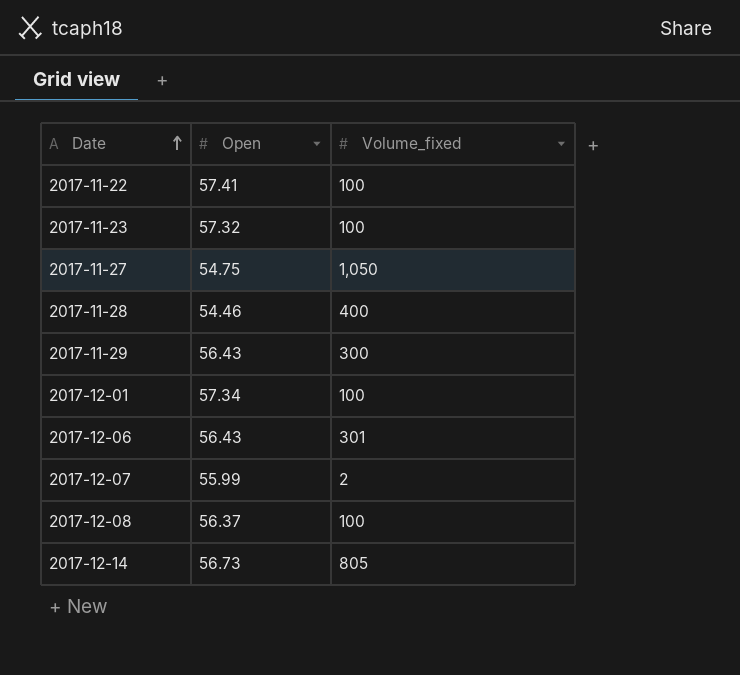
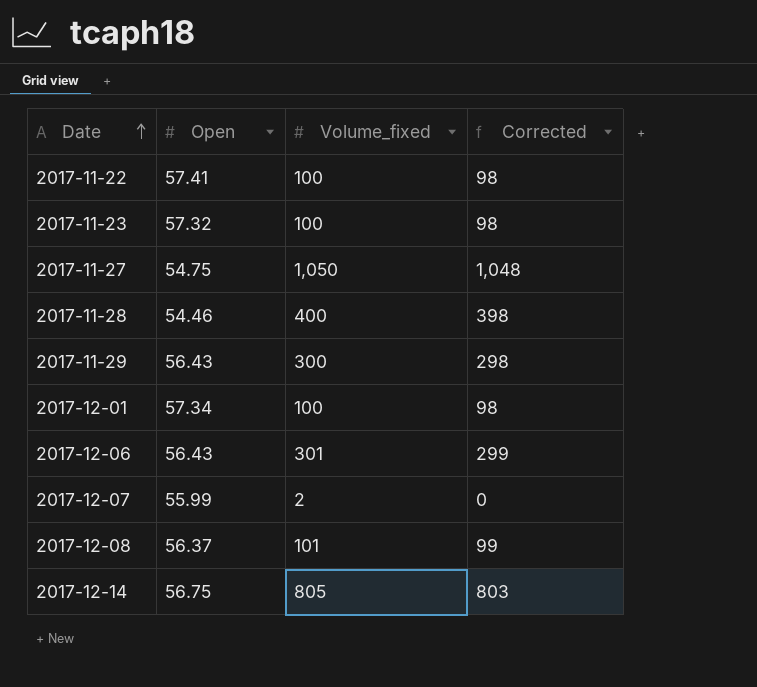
column Corrected | formula: none -> [Volume_fixed] - 2
2017-12-08 | Volume_fixed: 100 -> 101
2017-12-14 | Open: 56.73 -> 56.75

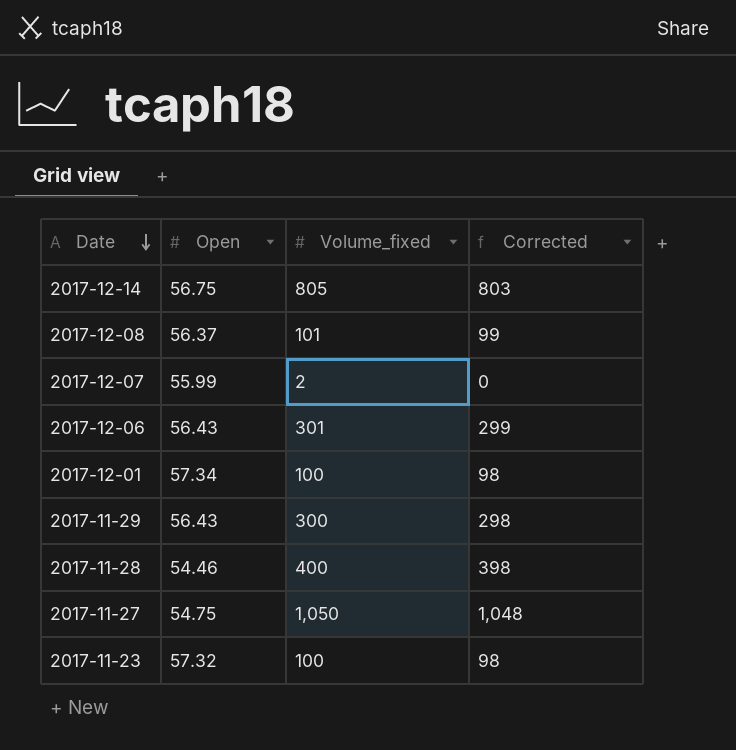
row order: Date ascending -> Date descending
row 2017-11-22: 57.41 | 100 | 98 -> none

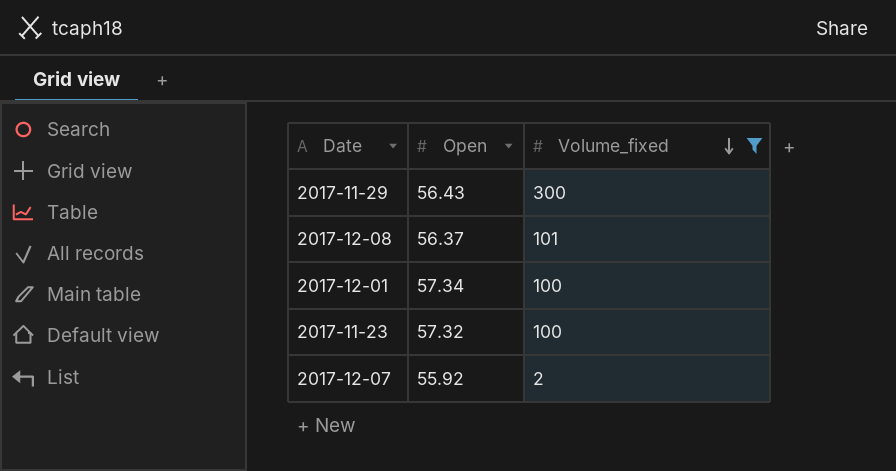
filter: none -> Volume_fixed <= 300
row order: Date descending -> Volume_fixed descending
column Corrected | formula: [Volume_fixed] - 2 -> none
2017-12-07 | Open: 55.99 -> 55.92

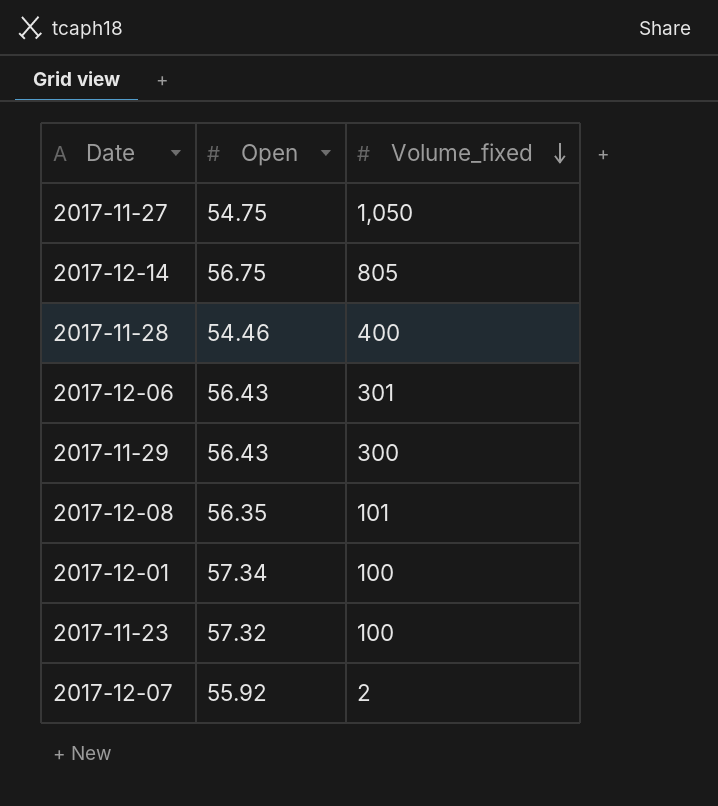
filter: Volume_fixed <= 300 -> none
2017-12-08 | Open: 56.37 -> 56.35

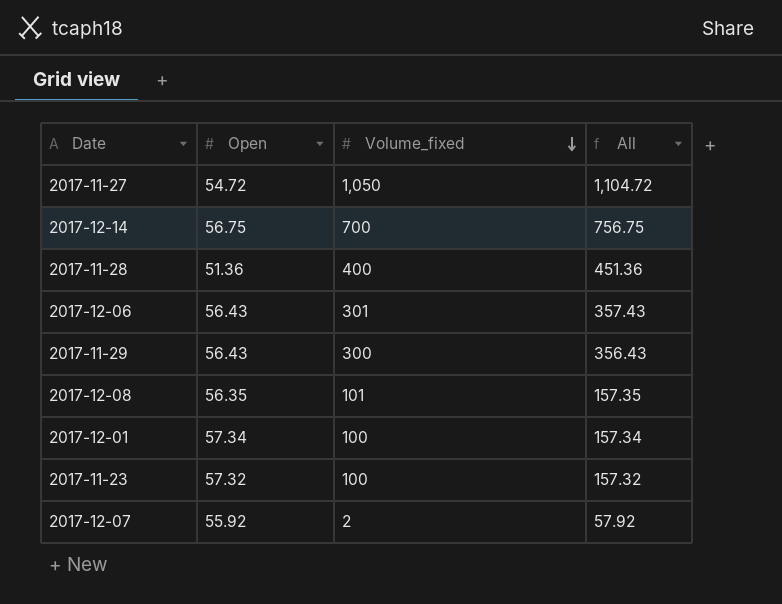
column All | formula: none -> [Open] + [Volume_fixed]
2017-11-27 | Open: 54.75 -> 54.72
2017-12-14 | Volume_fixed: 805 -> 700
2017-11-28 | Open: 54.46 -> 51.36

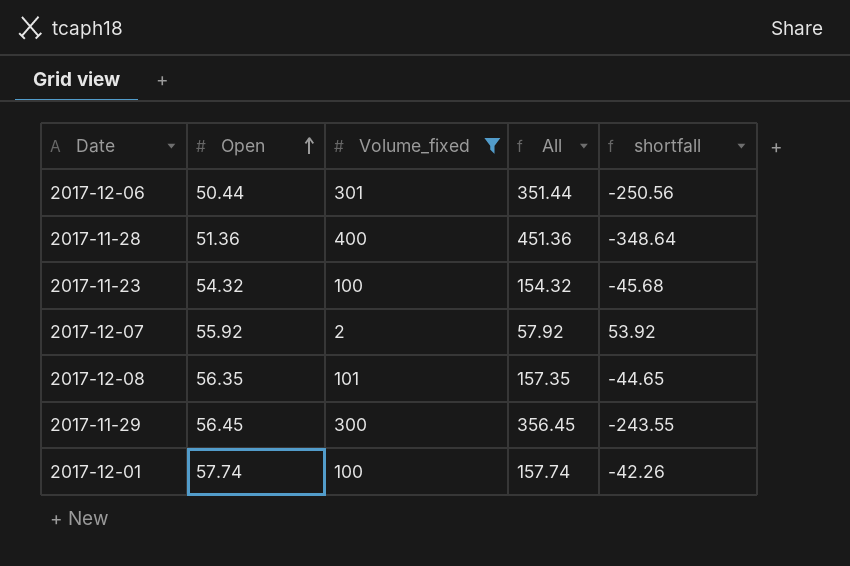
filter: none -> Volume_fixed <= 400
row order: Volume_fixed descending -> Open ascending
column shortfall | formula: none -> [Open] - [Volume_fixed]
2017-12-06 | Open: 56.43 -> 50.44
2017-12-06 | All: 357.43 -> 351.44
2017-11-23 | Open: 57.32 -> 54.32
2017-11-23 | All: 157.32 -> 154.32
2017-11-29 | Open: 56.43 -> 56.45
2017-11-29 | All: 356.43 -> 356.45
2017-12-01 | Open: 57.34 -> 57.74
2017-12-01 | All: 157.34 -> 157.74

